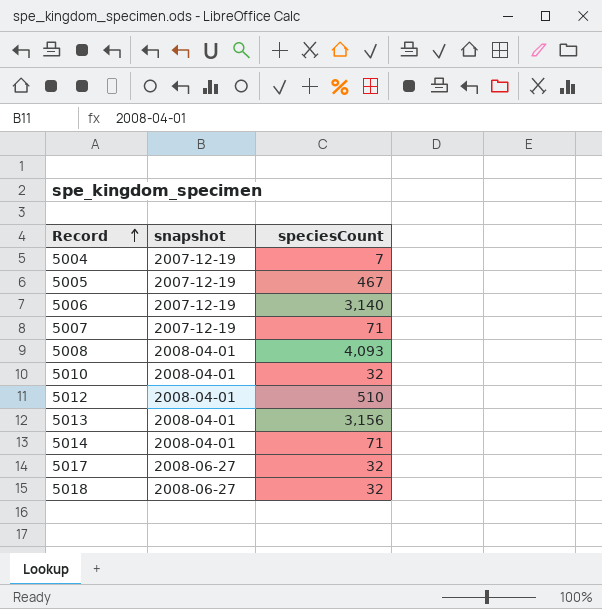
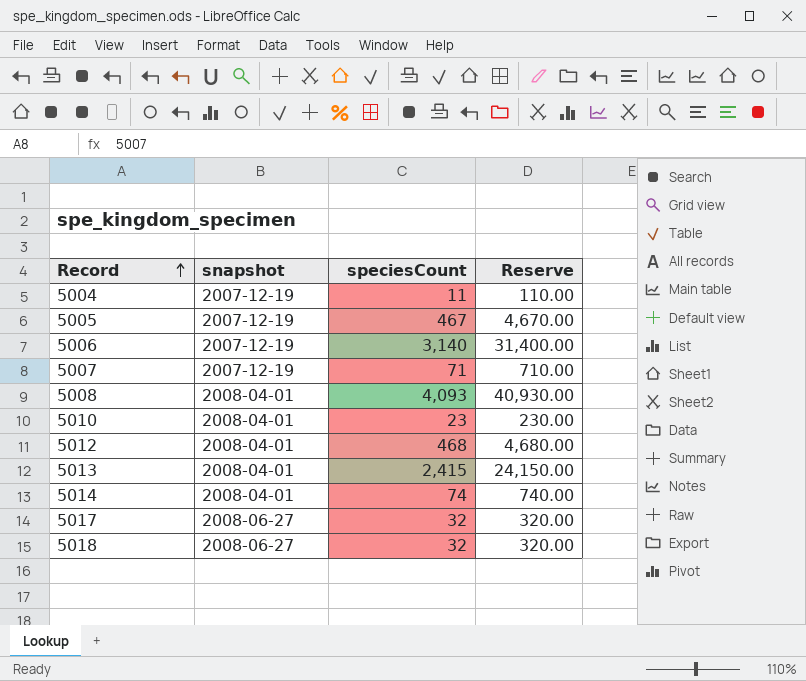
column Reserve | formula: none -> [speciesCount] * 10
5004 | speciesCount: 7 -> 11
5010 | speciesCount: 32 -> 23
5012 | speciesCount: 510 -> 468
5013 | speciesCount: 3,156 -> 2,415
5014 | speciesCount: 71 -> 74

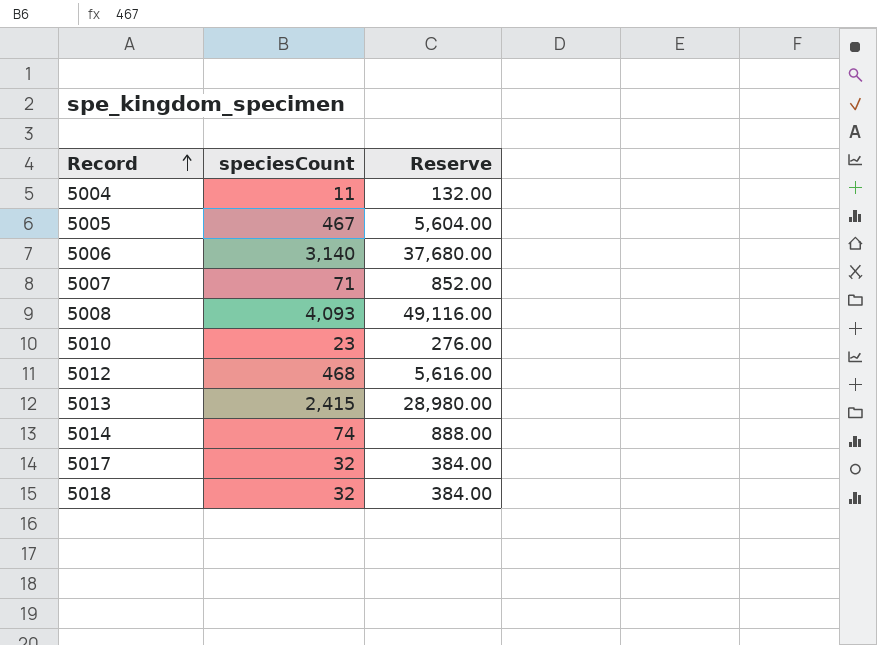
column snapshot | position: 2 -> none
column Reserve | formula: [speciesCount] * 10 -> [speciesCount] * 12

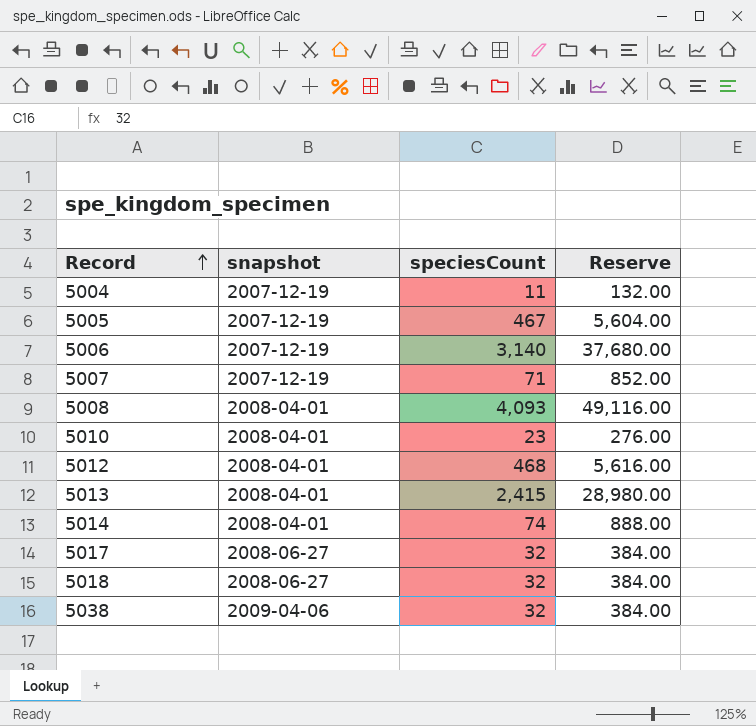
column snapshot | position: none -> 2
row 5038: none -> 2009-04-06 | 32 | 384.00

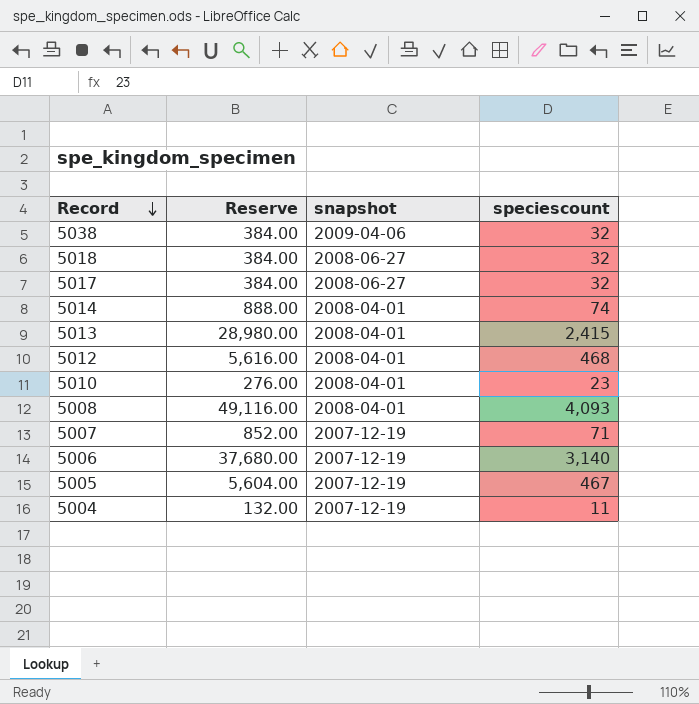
row order: Record ascending -> Record descending
column Reserve | position: 4 -> 2
column name: speciesCount -> speciescount

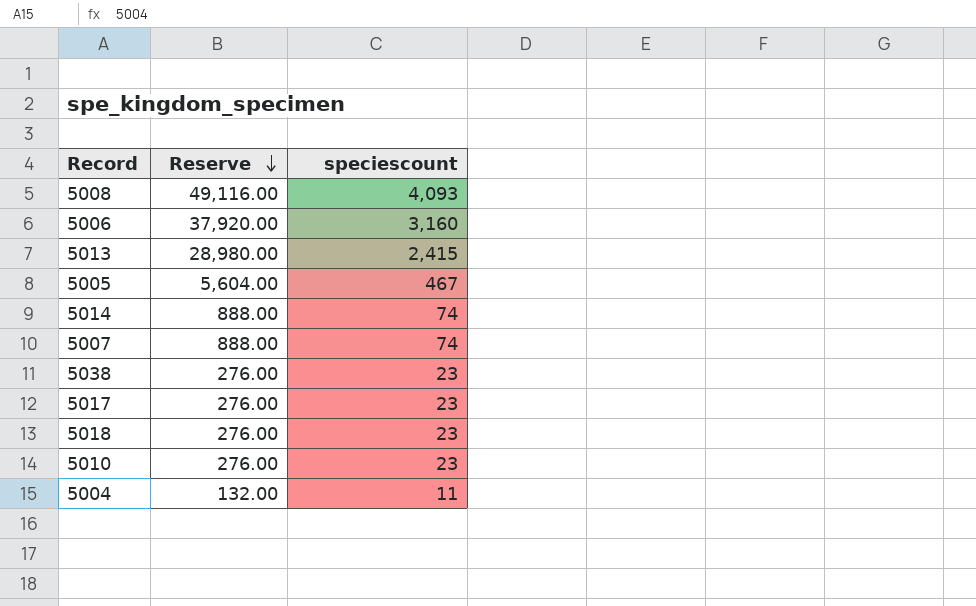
row order: Record descending -> Reserve descending
column snapshot | position: 3 -> none
row 5012: 5,616.00 | 2008-04-01 | 468 -> none
5006 | Reserve: 37,680.00 -> 37,920.00
5006 | speciescount: 3,140 -> 3,160
5007 | Reserve: 852.00 -> 888.00
5007 | speciescount: 71 -> 74
5038 | Reserve: 384.00 -> 276.00
5038 | speciescount: 32 -> 23
5017 | Reserve: 384.00 -> 276.00
5017 | speciescount: 32 -> 23
5018 | Reserve: 384.00 -> 276.00
5018 | speciescount: 32 -> 23

